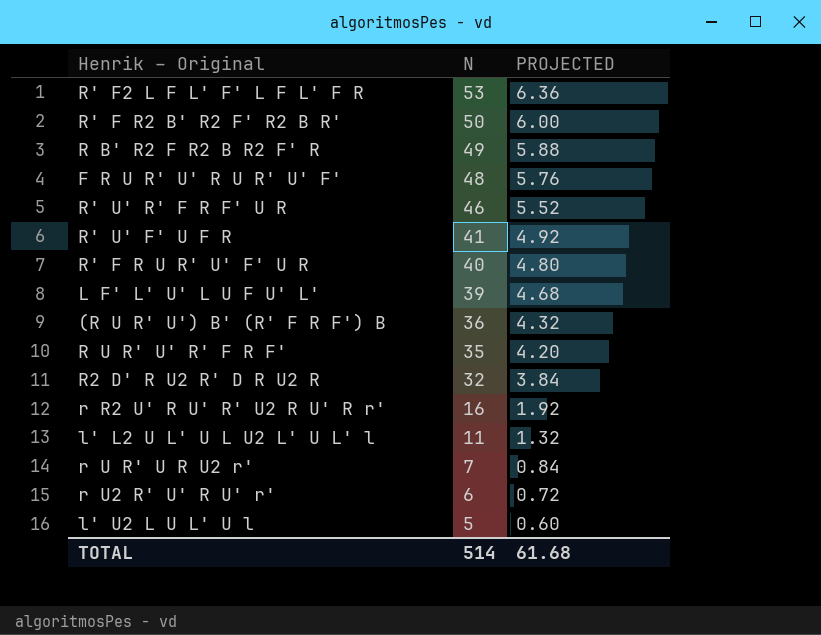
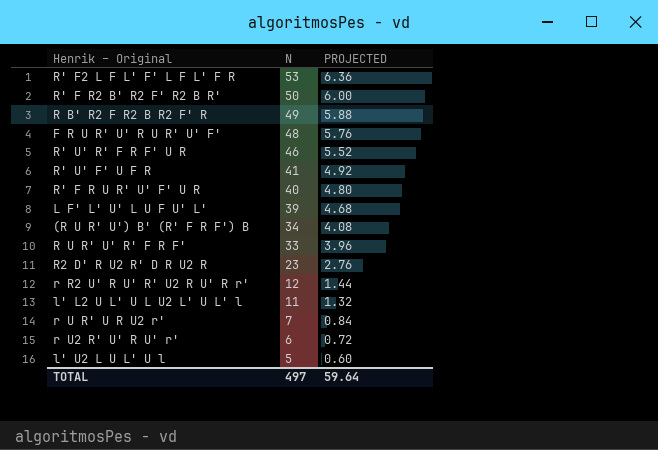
(R U R' U') B' (R' F R F') B | N: 36 -> 34
(R U R' U') B' (R' F R F') B | PROJECTED: 4.32 -> 4.08
R U R' U' R' F R F' | N: 35 -> 33
R U R' U' R' F R F' | PROJECTED: 4.20 -> 3.96
R2 D' R U2 R' D R U2 R | N: 32 -> 23
R2 D' R U2 R' D R U2 R | PROJECTED: 3.84 -> 2.76
r R2 U' R U' R' U2 R U' R r' | N: 16 -> 12
r R2 U' R U' R' U2 R U' R r' | PROJECTED: 1.92 -> 1.44
TOTAL | N: 514 -> 497
TOTAL | PROJECTED: 61.68 -> 59.64

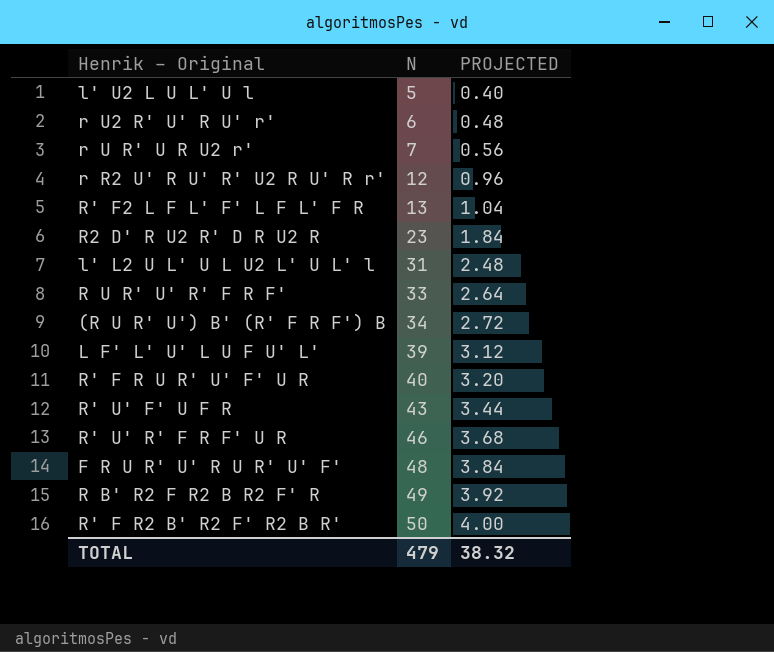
row order: N descending -> N ascending
column PROJECTED | formula: [N] * 0.12 -> [N] * 0.08
R' F2 L F L' F' L F L' F R | N: 53 -> 13
l' L2 U L' U L U2 L' U L' l | N: 11 -> 31
R' U' F' U F R | N: 41 -> 43
TOTAL | N: 497 -> 479
TOTAL | PROJECTED: 59.64 -> 38.32

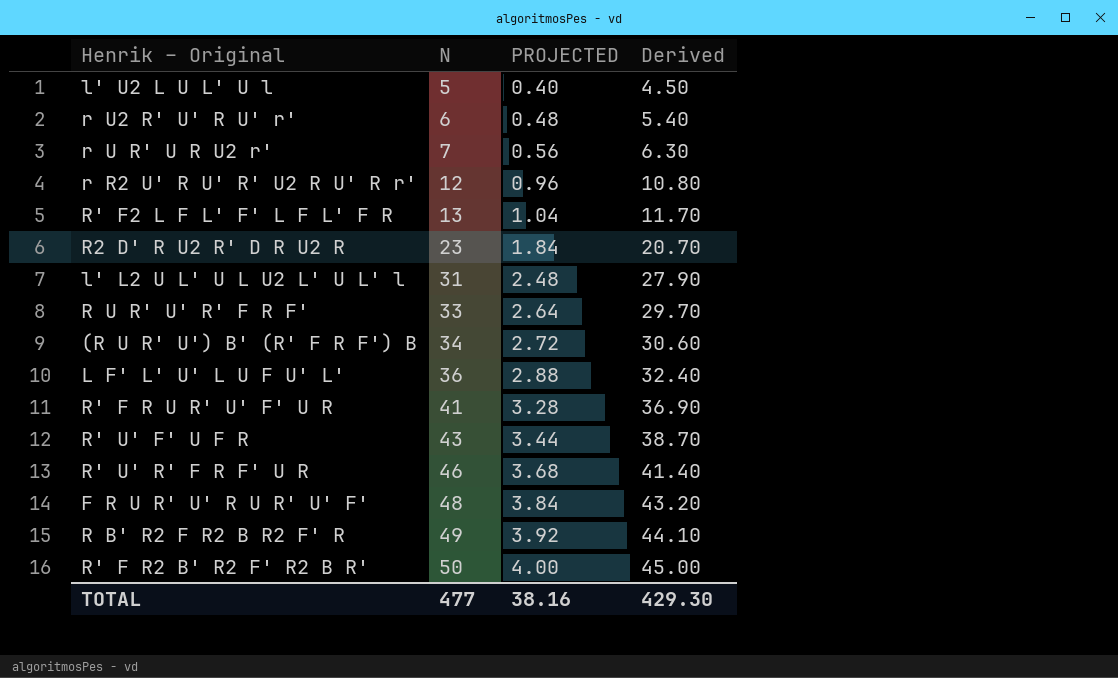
column Derived | formula: none -> [N] * 0.9
L F' L' U' L U F U' L' | N: 39 -> 36
L F' L' U' L U F U' L' | PROJECTED: 3.12 -> 2.88
R' F R U R' U' F' U R | N: 40 -> 41
R' F R U R' U' F' U R | PROJECTED: 3.20 -> 3.28
TOTAL | N: 479 -> 477
TOTAL | PROJECTED: 38.32 -> 38.16

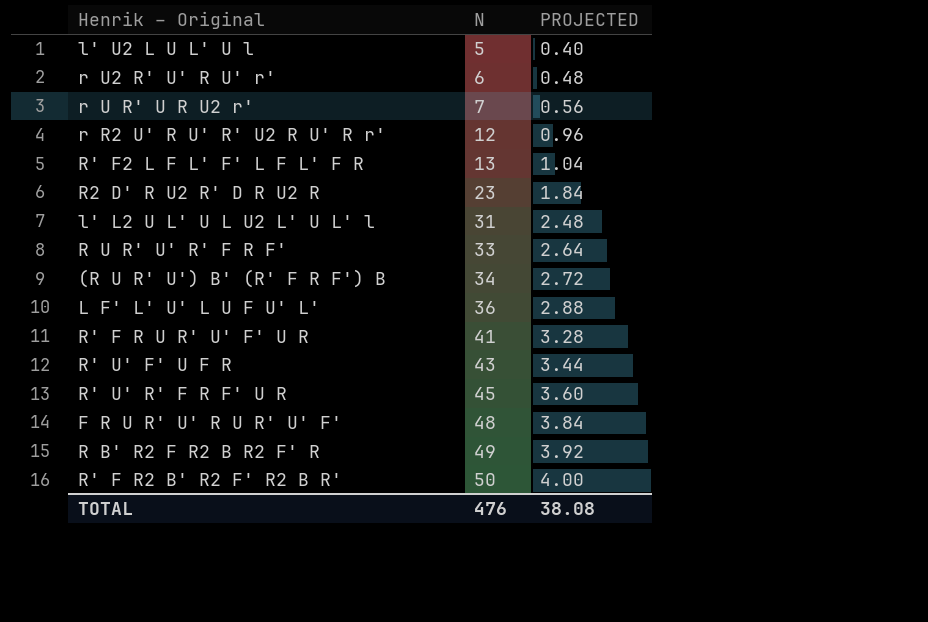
column Derived | formula: [N] * 0.9 -> none
R' U' R' F R F' U R | N: 46 -> 45
R' U' R' F R F' U R | PROJECTED: 3.68 -> 3.60
TOTAL | N: 477 -> 476
TOTAL | PROJECTED: 38.16 -> 38.08

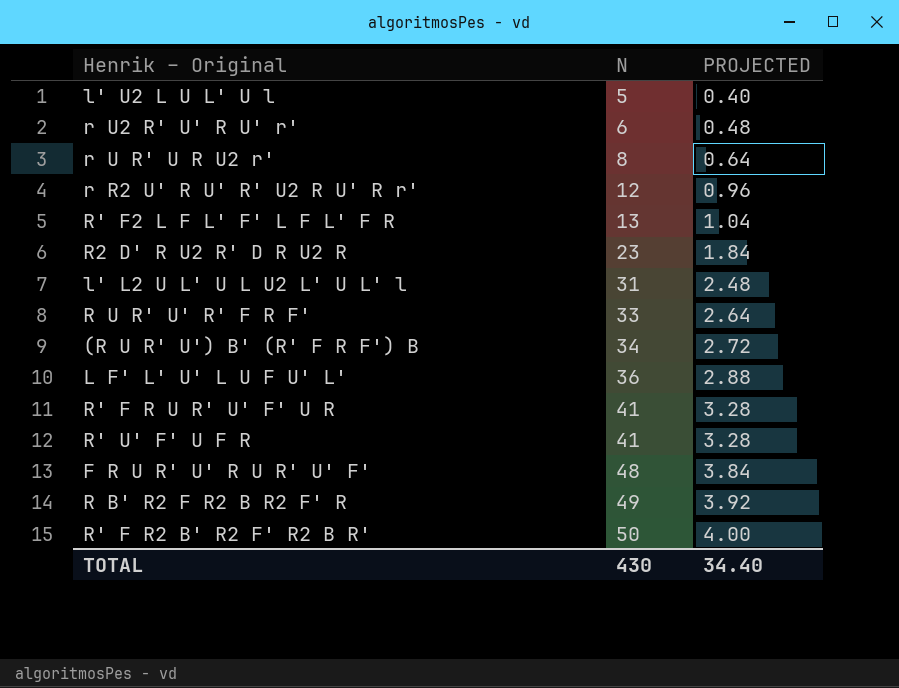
row R' U' R' F R F' U R: 45 | 3.60 -> none
r U R' U R U2 r' | N: 7 -> 8
r U R' U R U2 r' | PROJECTED: 0.56 -> 0.64
R' U' F' U F R | N: 43 -> 41
R' U' F' U F R | PROJECTED: 3.44 -> 3.28
TOTAL | N: 476 -> 430
TOTAL | PROJECTED: 38.08 -> 34.40

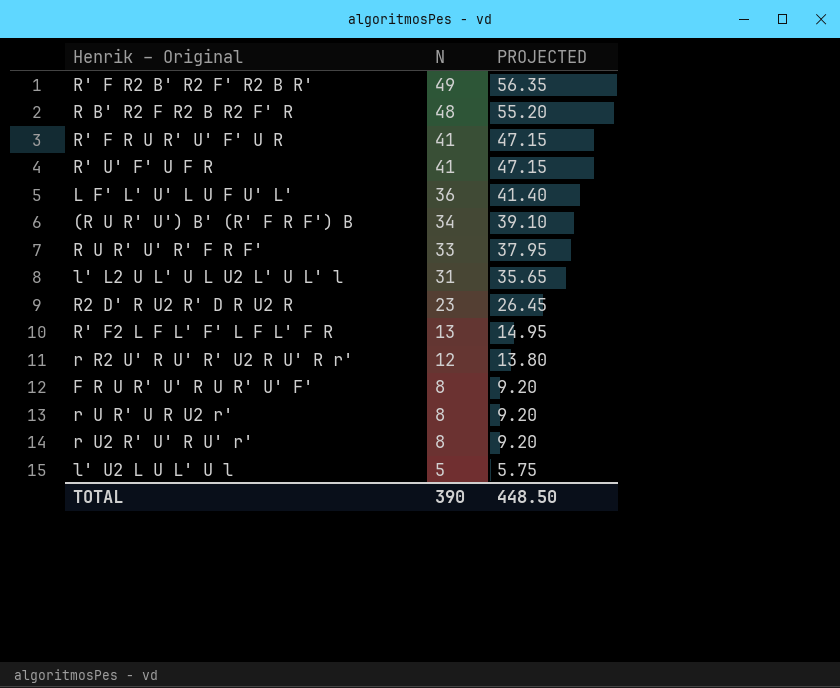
row order: N ascending -> N descending
column PROJECTED | formula: [N] * 0.08 -> [N] * 1.15
R' F R2 B' R2 F' R2 B R' | N: 50 -> 49
R B' R2 F R2 B R2 F' R | N: 49 -> 48
F R U R' U' R U R' U' F' | N: 48 -> 8
r U2 R' U' R U' r' | N: 6 -> 8
TOTAL | N: 430 -> 390
TOTAL | PROJECTED: 34.40 -> 448.50

